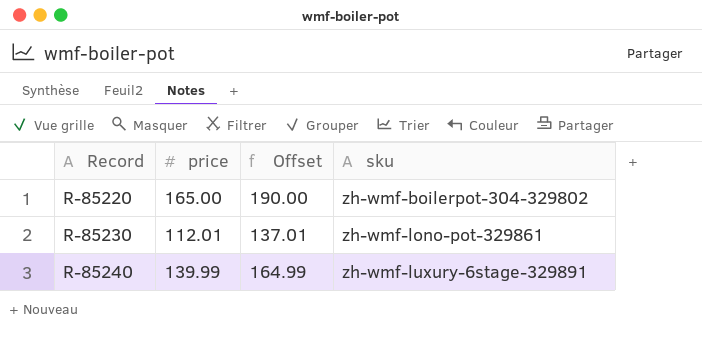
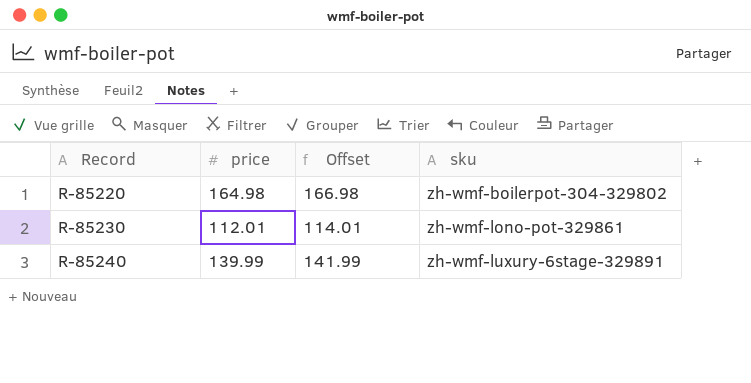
column Offset | formula: [price] + 25 -> [price] + 2
R-85220 | price: 165.00 -> 164.98

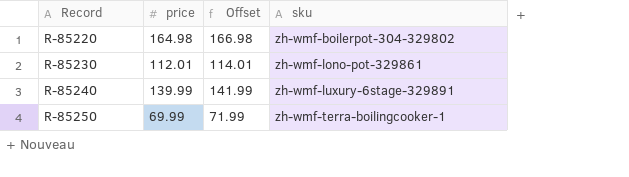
row R-85250: none -> 69.99 | 71.99 | zh-wmf-terra-boilingcooker-1

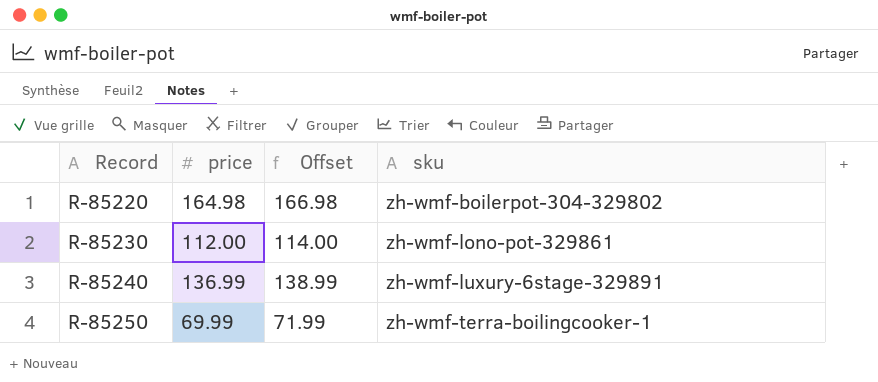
R-85230 | price: 112.01 -> 112.00
R-85230 | Offset: 114.01 -> 114.00
R-85240 | price: 139.99 -> 136.99
R-85240 | Offset: 141.99 -> 138.99

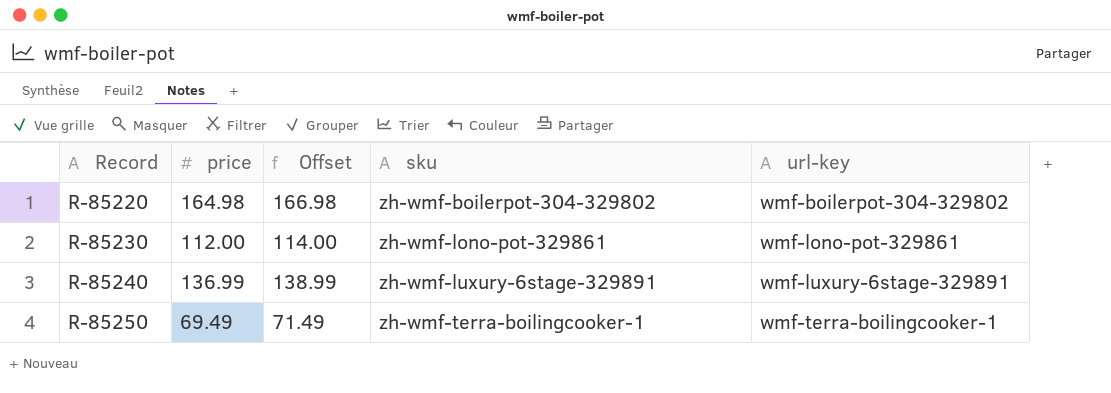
column url-key | position: none -> 5
R-85250 | price: 69.99 -> 69.49
R-85250 | Offset: 71.99 -> 71.49

